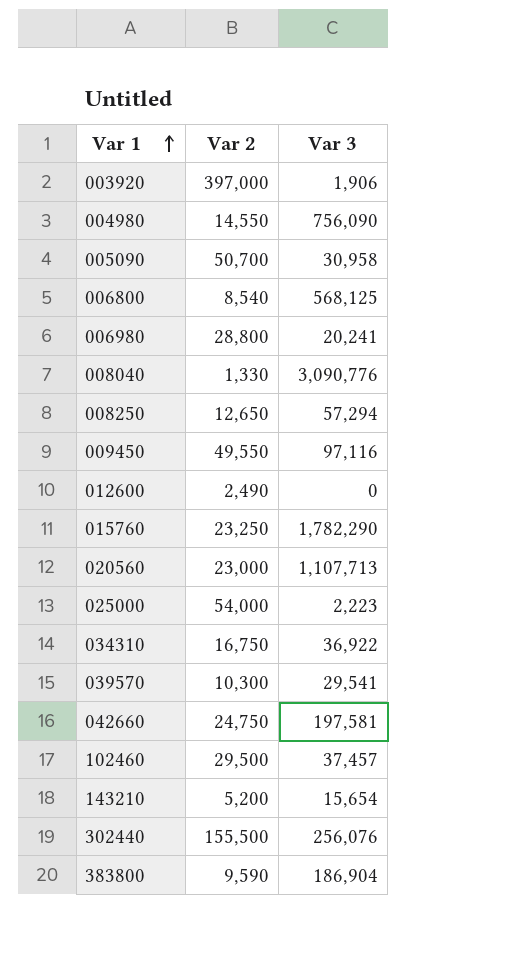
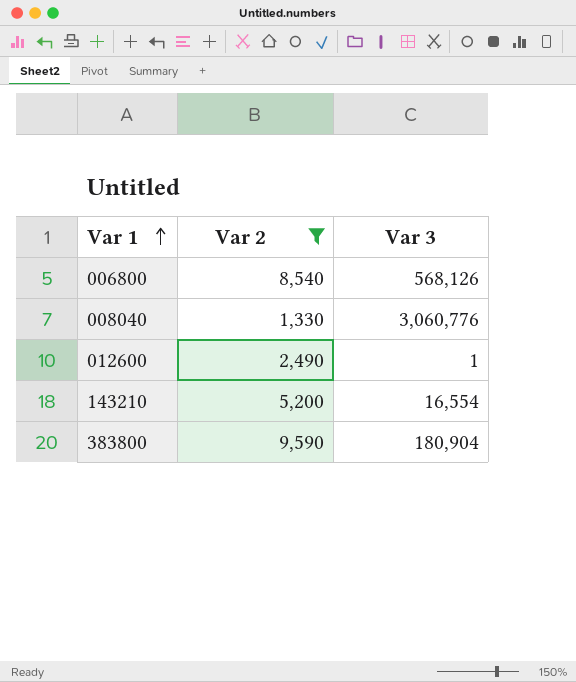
filter: none -> Var 2 <= 9,590
006800 | Var 3: 568,125 -> 568,126
008040 | Var 3: 3,090,776 -> 3,060,776
012600 | Var 3: 0 -> 1
143210 | Var 3: 15,654 -> 16,554
383800 | Var 3: 186,904 -> 180,904

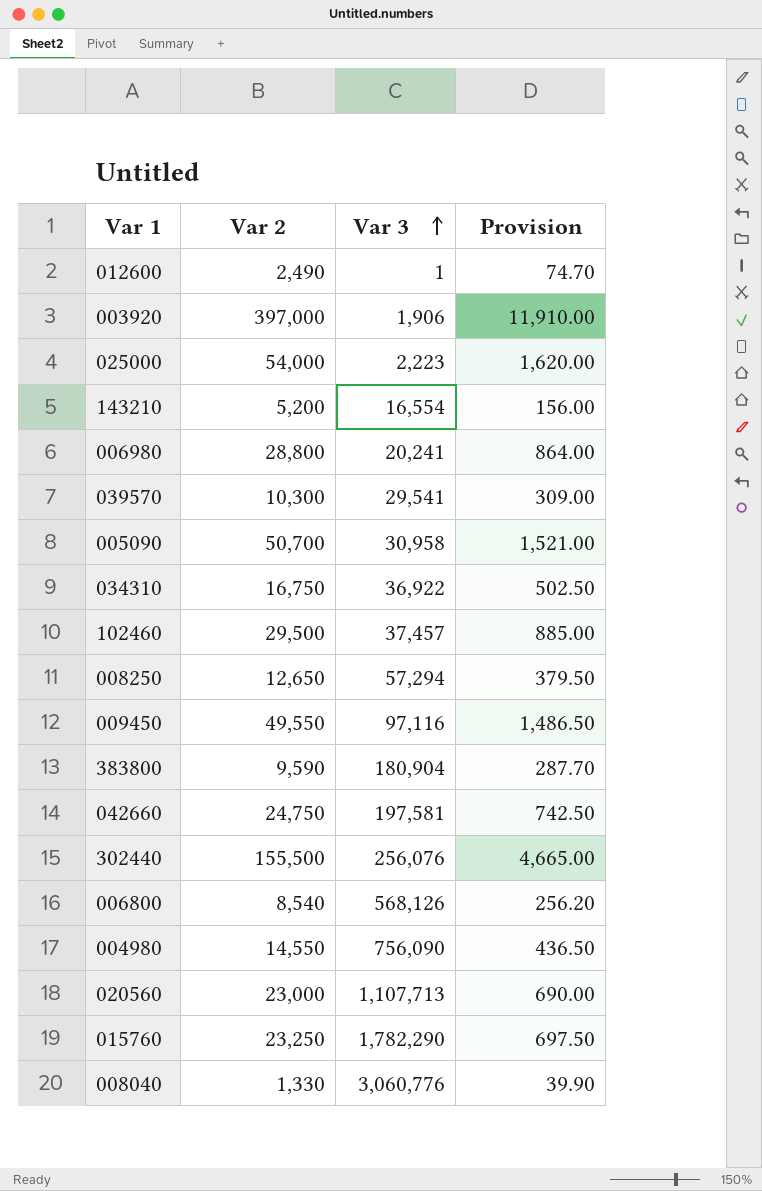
filter: Var 2 <= 9,590 -> none
row order: Var 1 ascending -> Var 3 ascending
column Provision | formula: none -> [Var 2] * 0.03

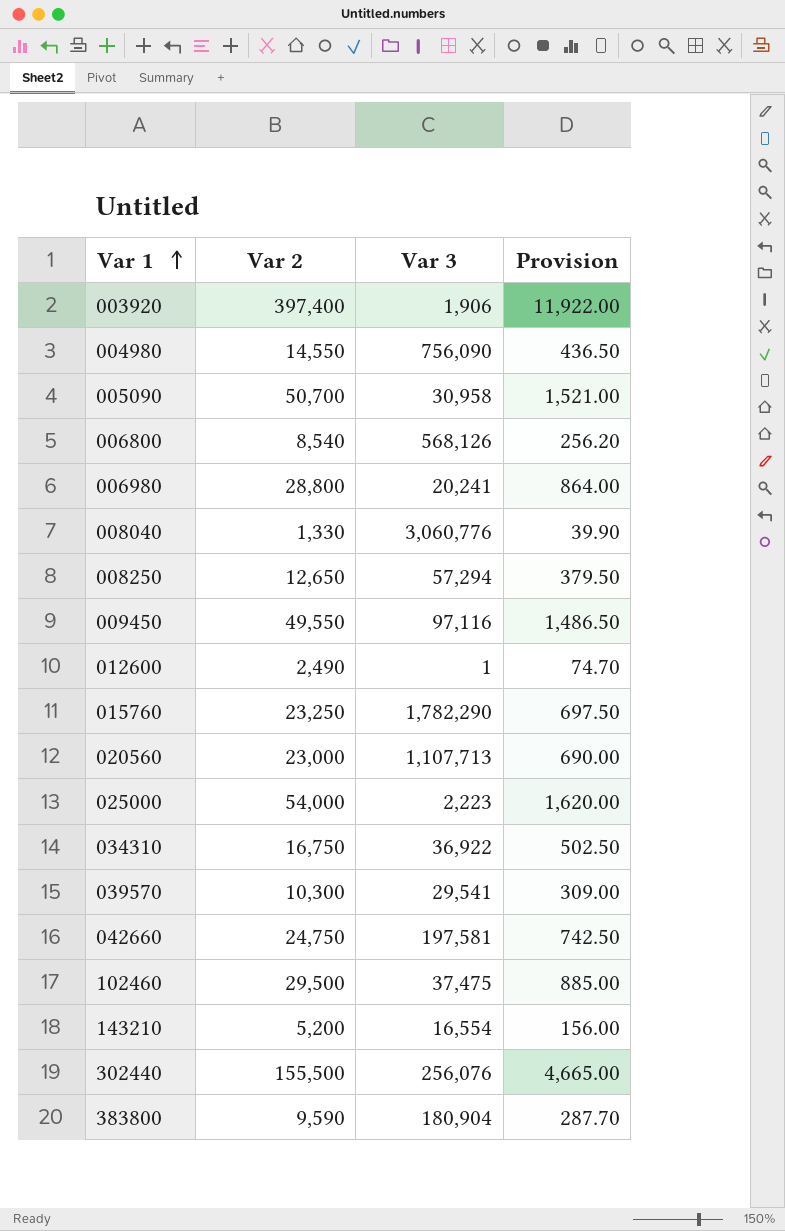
row order: Var 3 ascending -> Var 1 ascending
003920 | Var 2: 397,000 -> 397,400
003920 | Provision: 11,910.00 -> 11,922.00
102460 | Var 3: 37,457 -> 37,475

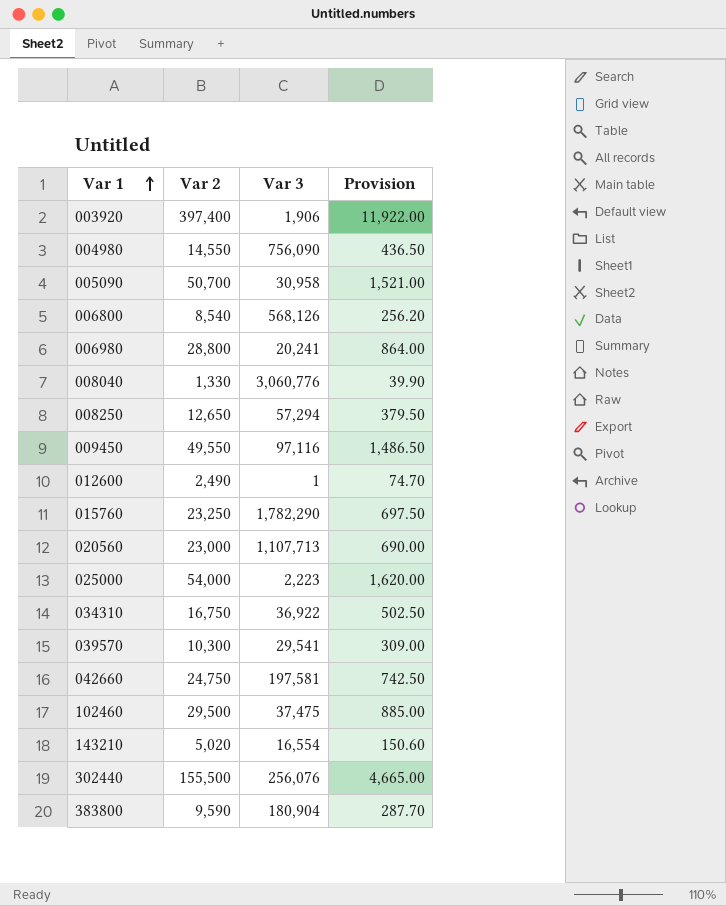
143210 | Var 2: 5,200 -> 5,020
143210 | Provision: 156.00 -> 150.60

